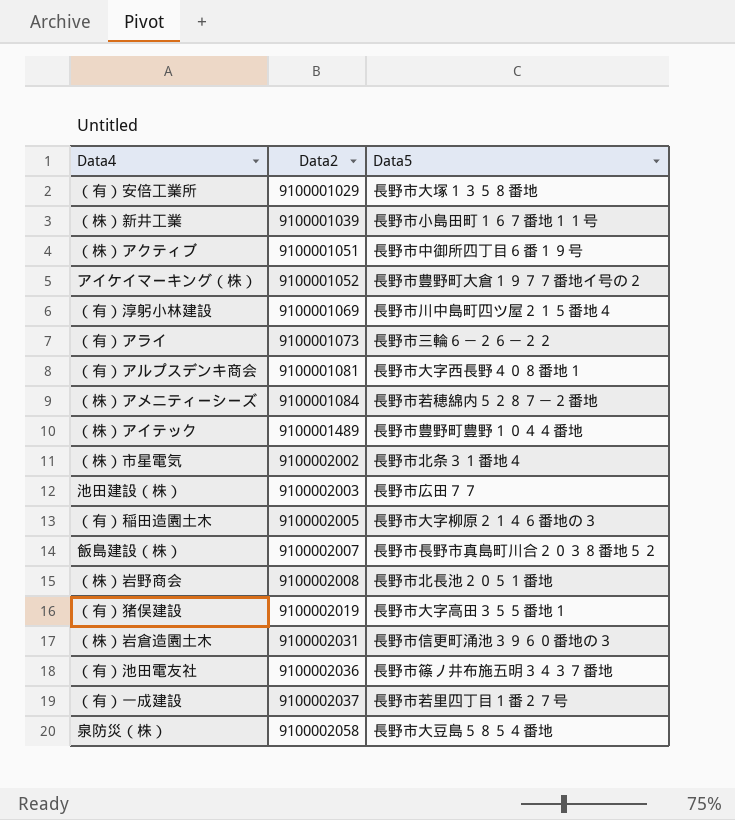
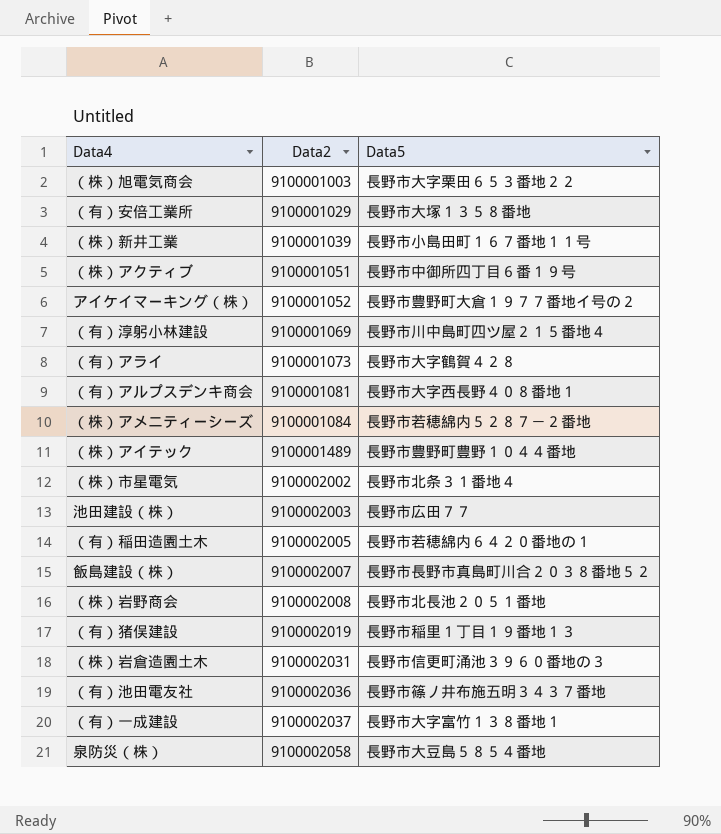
row （株）旭電気商会: none -> 9100001003 | 長野市大字栗田６５３番地２２
（有）アライ | Data5: 長野市三輪６－２６－２２ -> 長野市大字鶴賀４２８
（有）稲田造園土木 | Data5: 長野市大字柳原２１４６番地の３ -> 長野市若穂綿内６４２０番地の１
（有）猪俣建設 | Data5: 長野市大字高田３５５番地１ -> 長野市稲里１丁目１９番地１３
（有）一成建設 | Data5: 長野市若里四丁目１番２７号 -> 長野市大字富竹１３８番地１

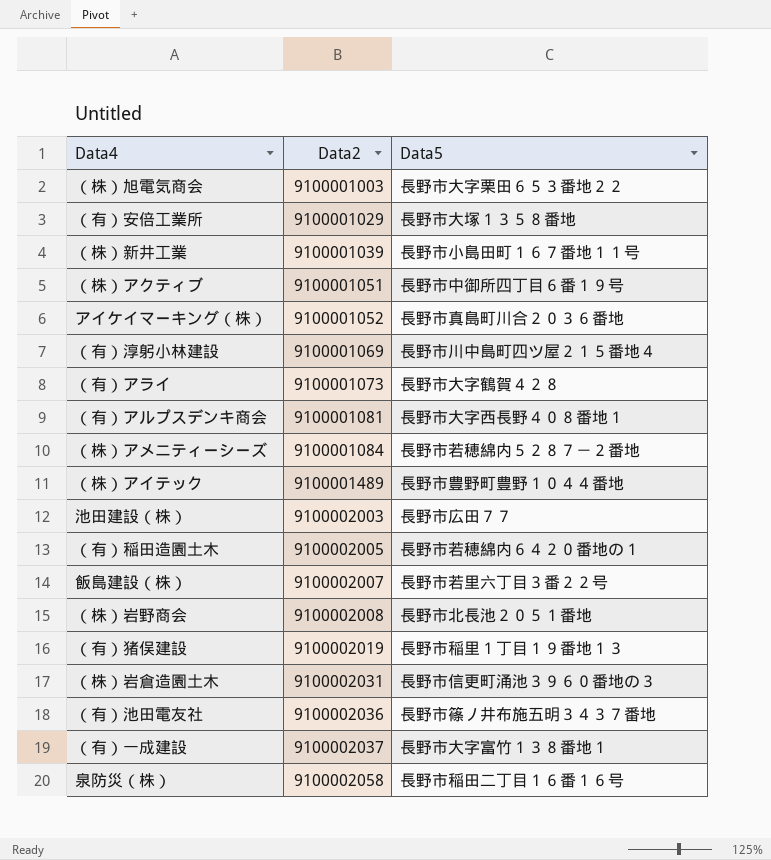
row （株）市星電気: 9100002002 | 長野市北条３１番地４ -> none
アイケイマーキング（株） | Data5: 長野市豊野町大倉１９７７番地イ号の２ -> 長野市真島町川合２０３６番地
飯島建設（株） | Data5: 長野市長野市真島町川合２０３８番地５２ -> 長野市若里六丁目３番２２号
泉防災（株） | Data5: 長野市大豆島５８５４番地 -> 長野市稲田二丁目１６番１６号

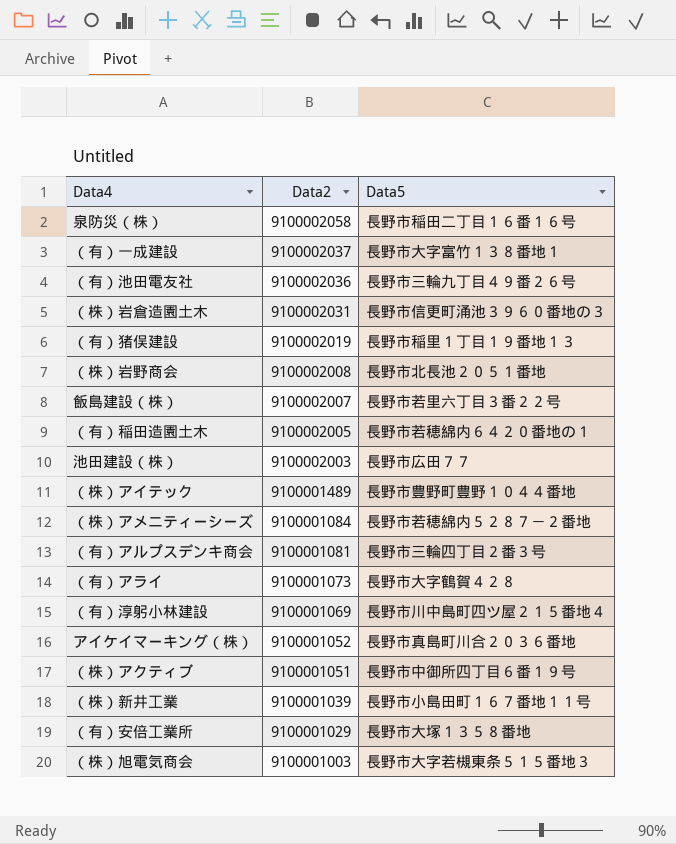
row order: Data2 ascending -> Data2 descending
（有）池田電友社 | Data5: 長野市篠ノ井布施五明３４３７番地 -> 長野市三輪九丁目４９番２６号
（有）アルプスデンキ商会 | Data5: 長野市大字西長野４０８番地１ -> 長野市三輪四丁目２番３号
（株）旭電気商会 | Data5: 長野市大字栗田６５３番地２２ -> 長野市大字若槻東条５１５番地３

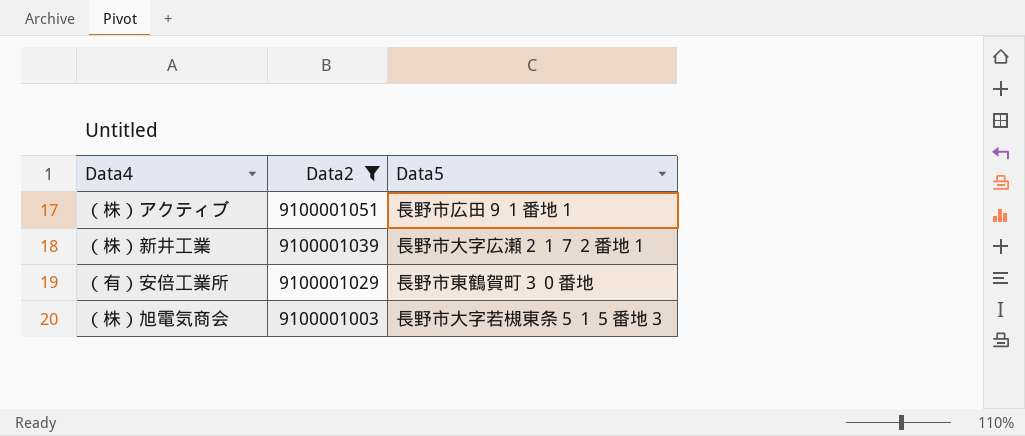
filter: none -> Data2 <= 9100001051
（株）アクティブ | Data5: 長野市中御所四丁目６番１９号 -> 長野市広田９１番地１
（株）新井工業 | Data5: 長野市小島田町１６７番地１１号 -> 長野市大字広瀬２１７２番地１
（有）安倍工業所 | Data5: 長野市大塚１３５８番地 -> 長野市東鶴賀町３０番地

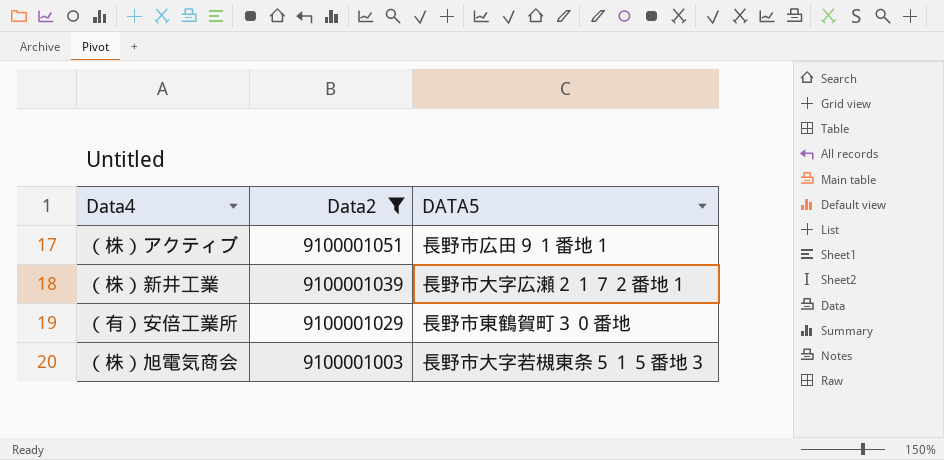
column name: Data5 -> DATA5

